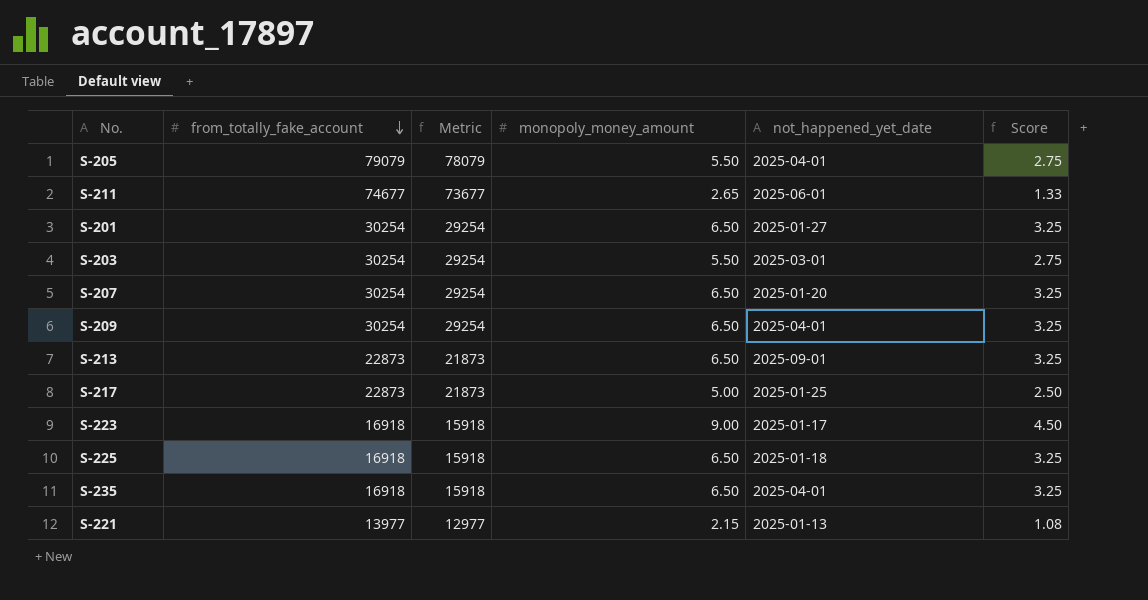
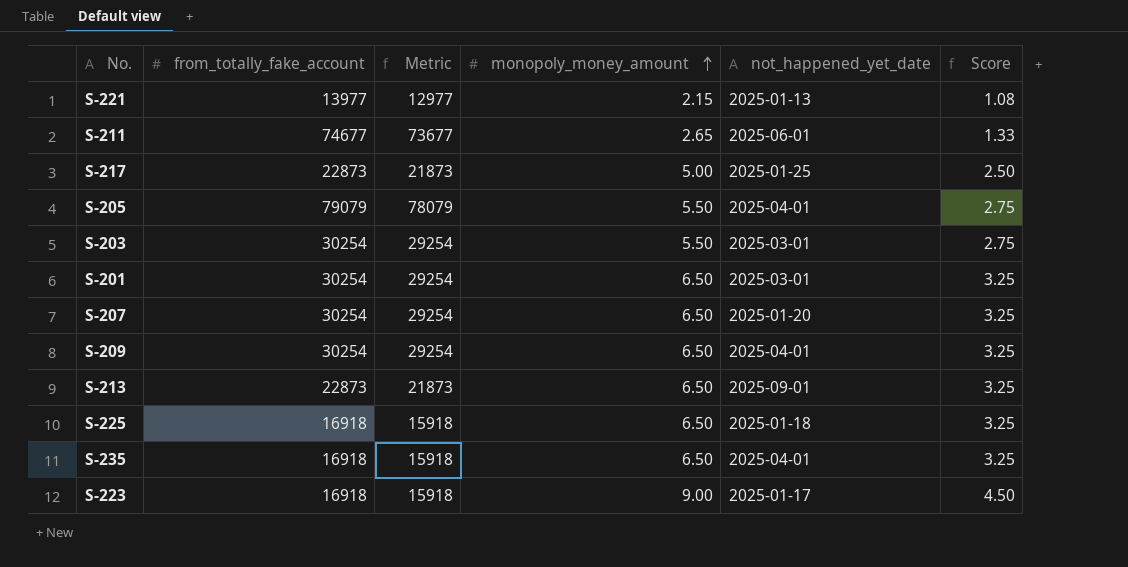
row order: from_totally_fake_account descending -> monopoly_money_amount ascending
S-201 | not_happened_yet_date: 2025-01-27 -> 2025-03-01

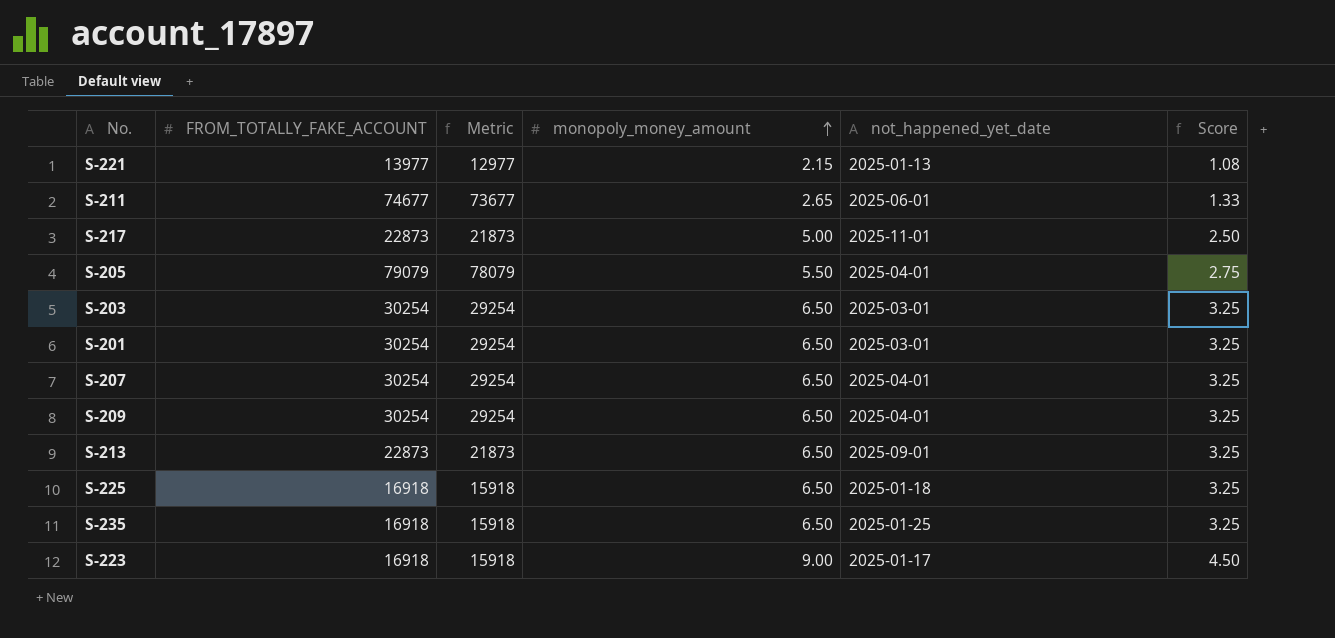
column name: from_totally_fake_account -> FROM_TOTALLY_FAKE_ACCOUNT
S-217 | not_happened_yet_date: 2025-01-25 -> 2025-11-01
S-203 | monopoly_money_amount: 5.50 -> 6.50
S-203 | Score: 2.75 -> 3.25
S-207 | not_happened_yet_date: 2025-01-20 -> 2025-04-01
S-235 | not_happened_yet_date: 2025-04-01 -> 2025-01-25

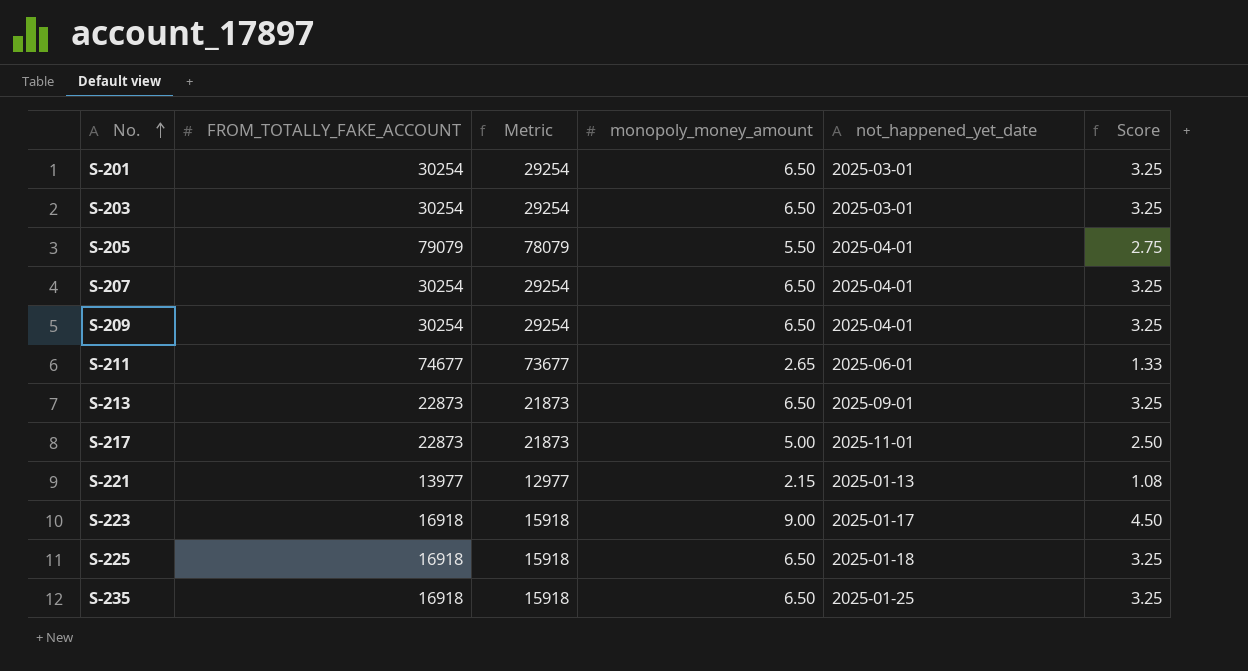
row order: monopoly_money_amount ascending -> No. ascending

